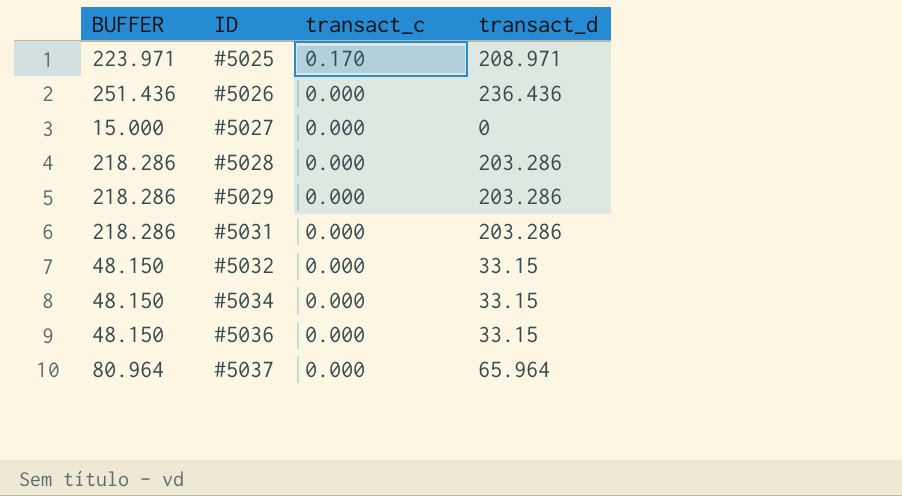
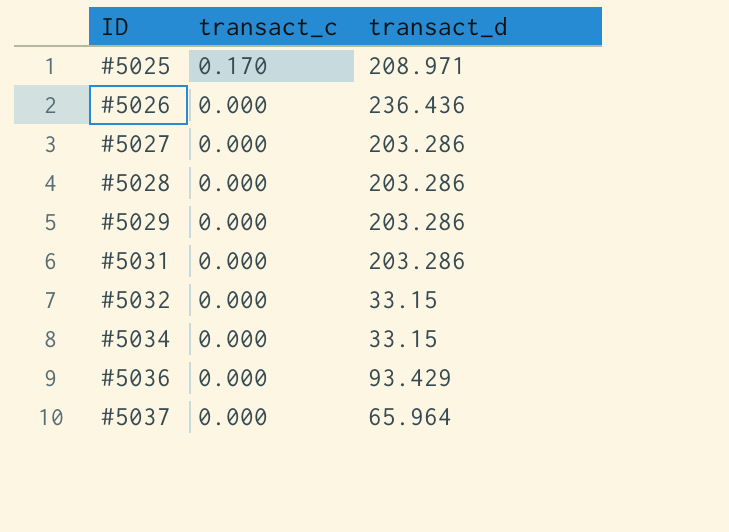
column BUFFER | formula: [transact_d] + 15 -> none
#5027 | transact_d: 0 -> 203.286
#5036 | transact_d: 33.15 -> 93.429

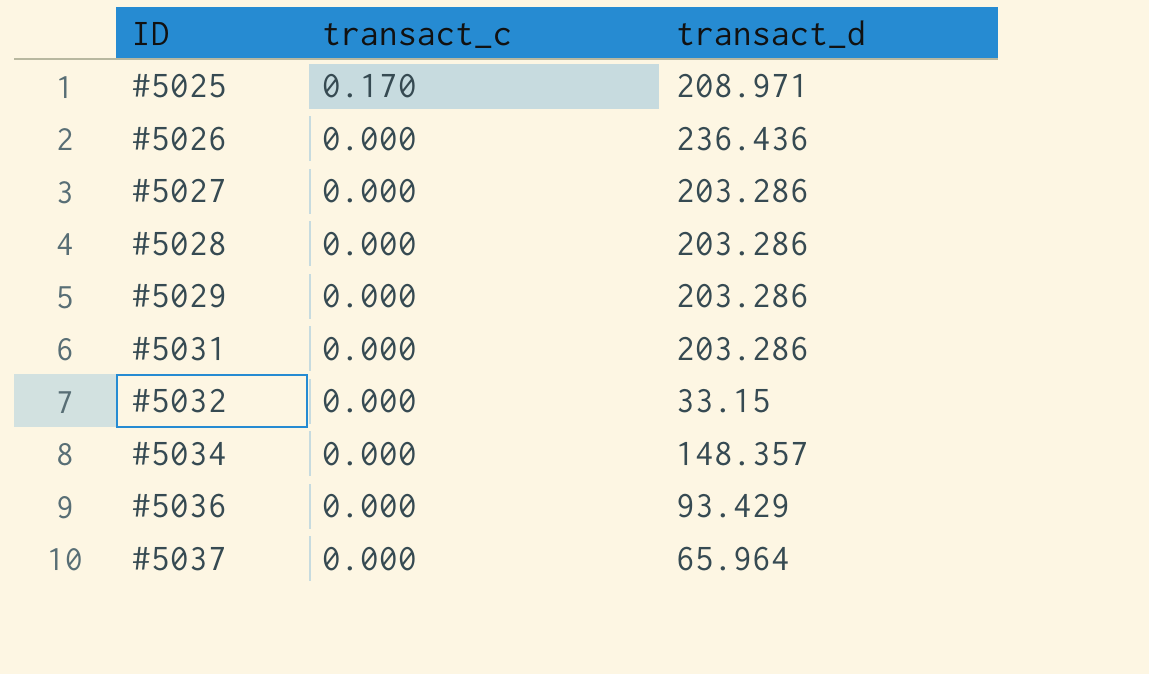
#5034 | transact_d: 33.15 -> 148.357

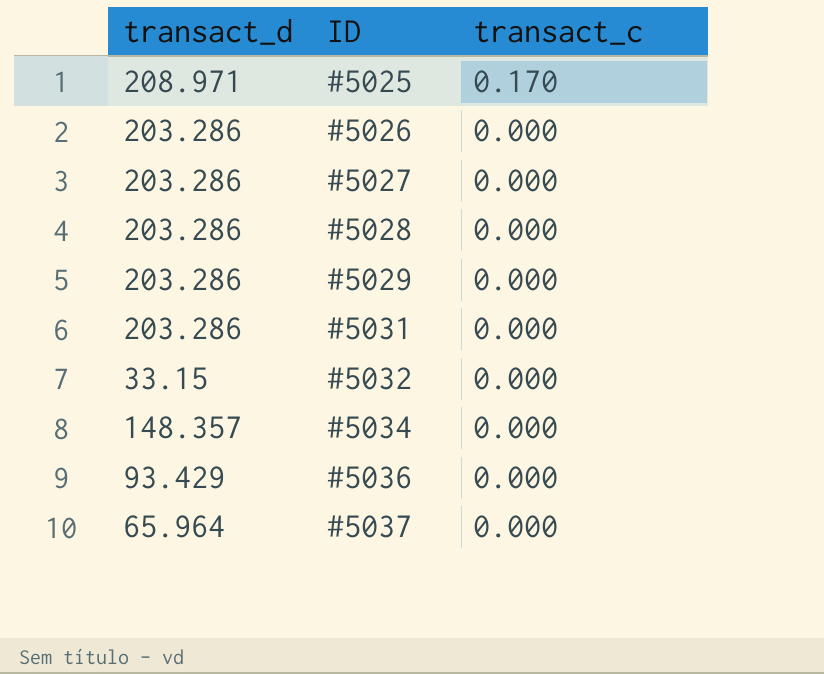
column transact_d | position: 3 -> 1
#5026 | transact_d: 236.436 -> 203.286

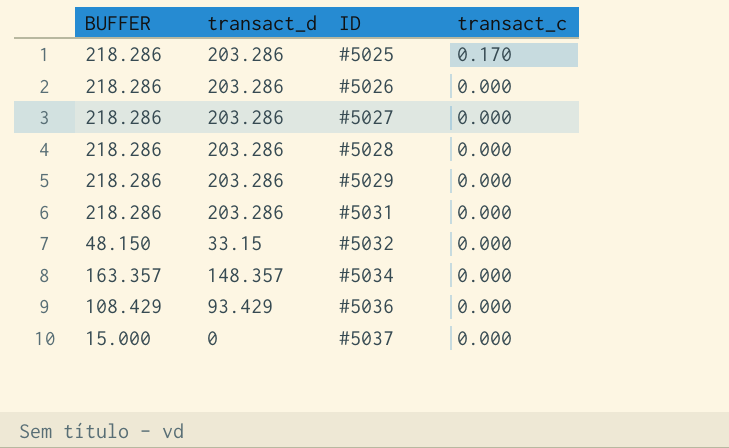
column BUFFER | formula: none -> [transact_d] + 15
#5025 | transact_d: 208.971 -> 203.286
#5037 | transact_d: 65.964 -> 0

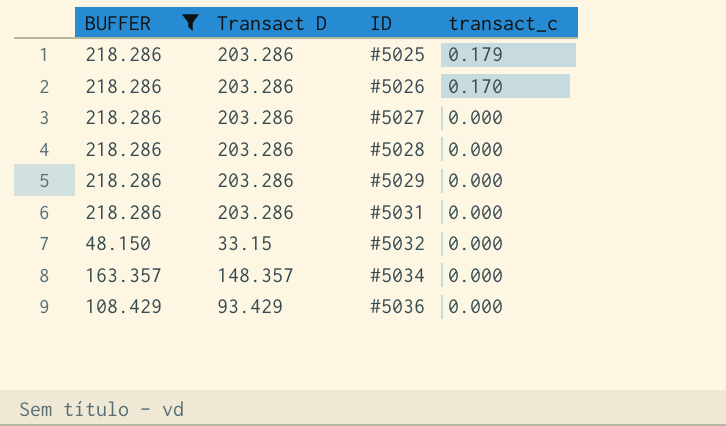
filter: none -> BUFFER != 15.000
column name: transact_d -> Transact D
#5025 | transact_c: 0.170 -> 0.179
#5026 | transact_c: 0.000 -> 0.170

